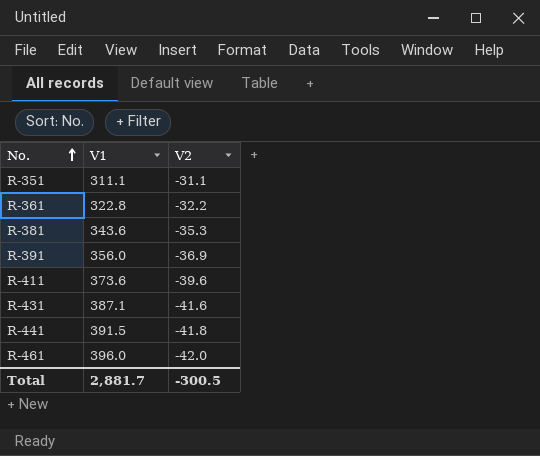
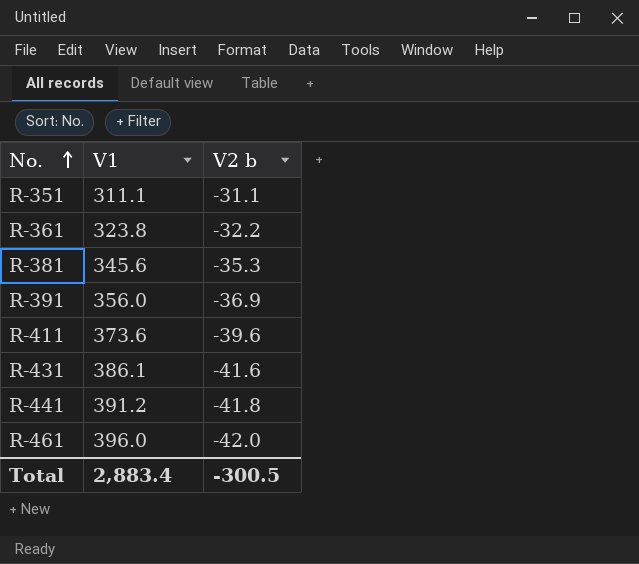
column name: V2 -> V2 b
R-361 | V1: 322.8 -> 323.8
R-381 | V1: 343.6 -> 345.6
R-431 | V1: 387.1 -> 386.1
R-441 | V1: 391.5 -> 391.2
Total | V1: 2,881.7 -> 2,883.4

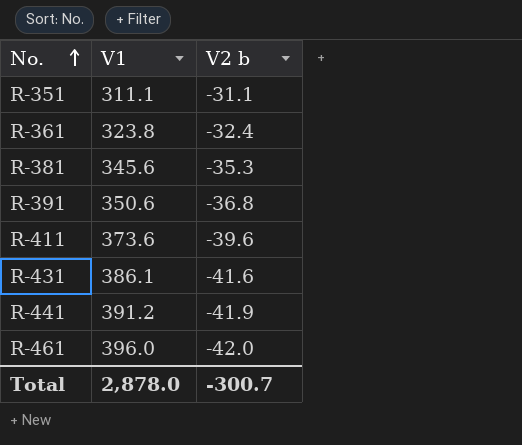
R-361 | V2 b: -32.2 -> -32.4
R-391 | V1: 356.0 -> 350.6
R-391 | V2 b: -36.9 -> -36.8
R-441 | V2 b: -41.8 -> -41.9
Total | V1: 2,883.4 -> 2,878.0
Total | V2 b: -300.5 -> -300.7

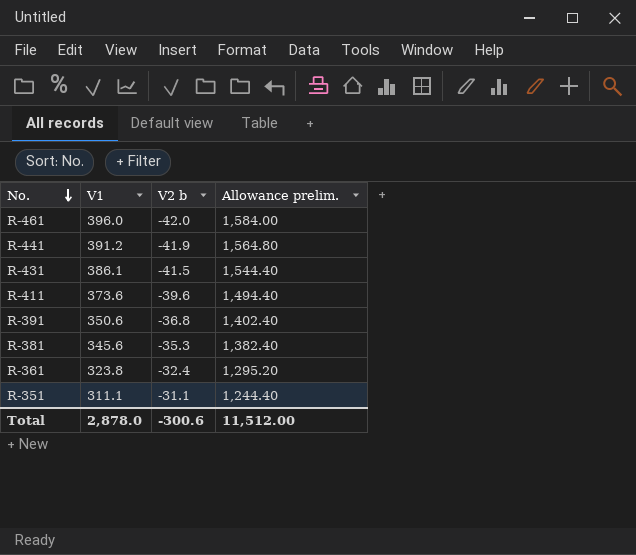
row order: No. ascending -> No. descending
column Allowance prelim. | formula: none -> [V1] * 4
R-431 | V2 b: -41.6 -> -41.5
Total | V2 b: -300.7 -> -300.6

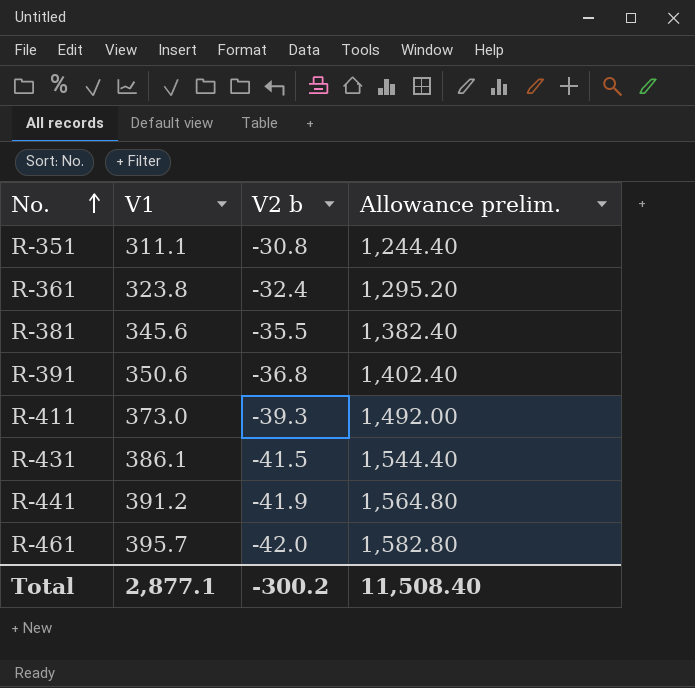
row order: No. descending -> No. ascending
R-351 | V2 b: -31.1 -> -30.8
R-381 | V2 b: -35.3 -> -35.5
R-411 | V1: 373.6 -> 373.0
R-411 | V2 b: -39.6 -> -39.3
R-411 | Allowance prelim.: 1,494.40 -> 1,492.00
R-461 | V1: 396.0 -> 395.7
R-461 | Allowance prelim.: 1,584.00 -> 1,582.80
Total | V1: 2,878.0 -> 2,877.1
Total | V2 b: -300.6 -> -300.2
Total | Allowance prelim.: 11,512.00 -> 11,508.40

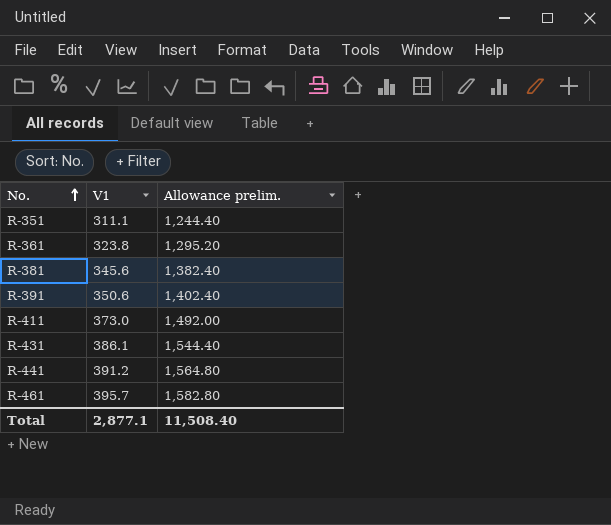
column V2 b | position: 3 -> none

